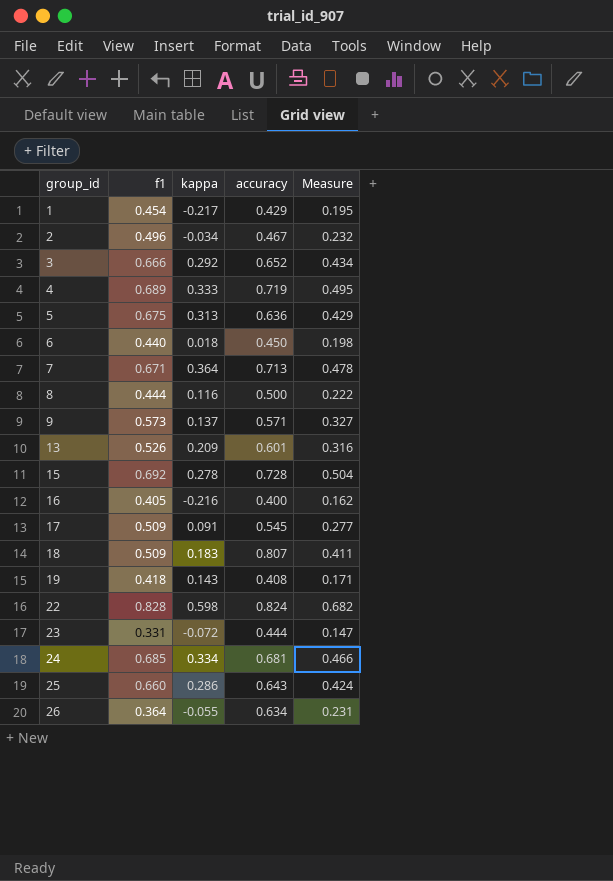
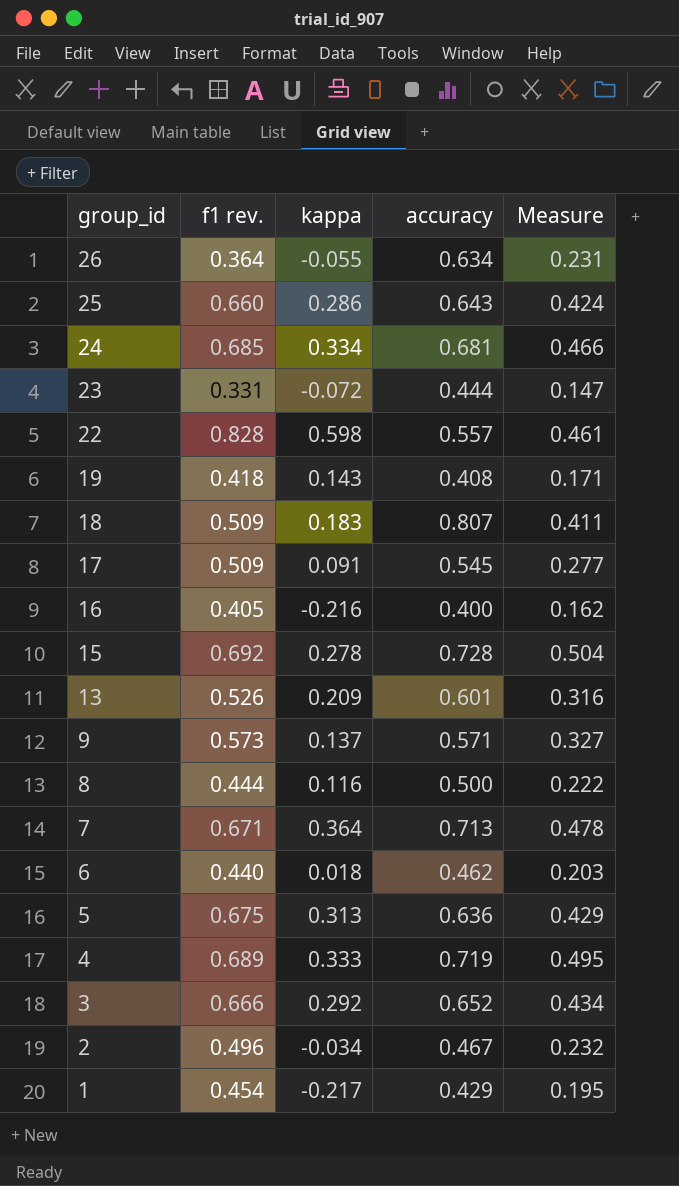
row order: group_id ascending -> group_id descending
column name: f1 -> f1 rev.
22 | accuracy: 0.824 -> 0.557
22 | Measure: 0.682 -> 0.461
6 | accuracy: 0.450 -> 0.462
6 | Measure: 0.198 -> 0.203

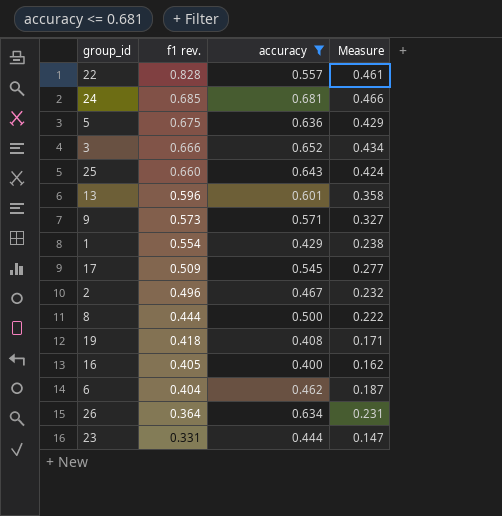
filter: none -> accuracy <= 0.681
row order: group_id descending -> f1 rev. descending
column kappa | position: 3 -> none
13 | f1 rev.: 0.526 -> 0.596
13 | Measure: 0.316 -> 0.358
1 | f1 rev.: 0.454 -> 0.554
1 | Measure: 0.195 -> 0.238
6 | f1 rev.: 0.440 -> 0.404
6 | Measure: 0.203 -> 0.187

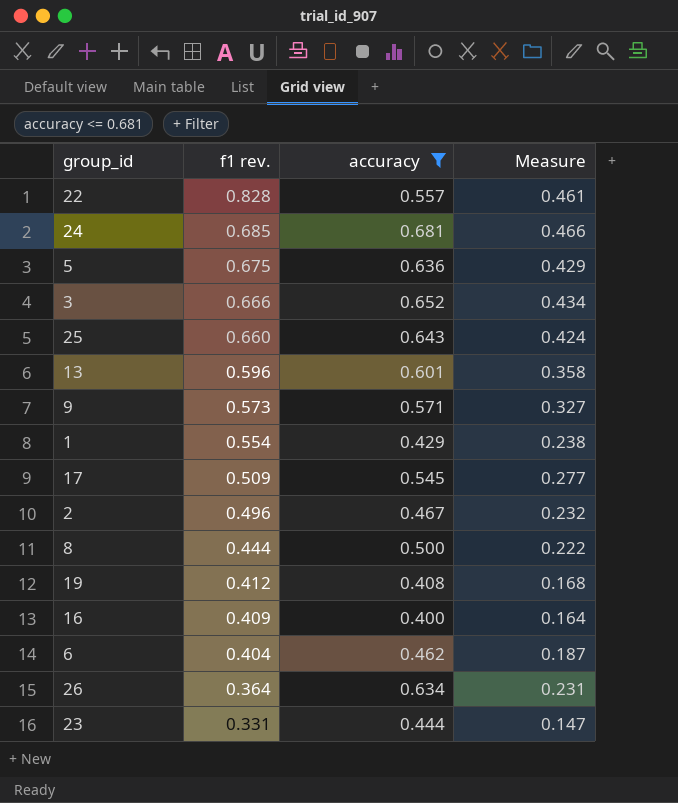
19 | f1 rev.: 0.418 -> 0.412
19 | Measure: 0.171 -> 0.168
16 | f1 rev.: 0.405 -> 0.409
16 | Measure: 0.162 -> 0.164

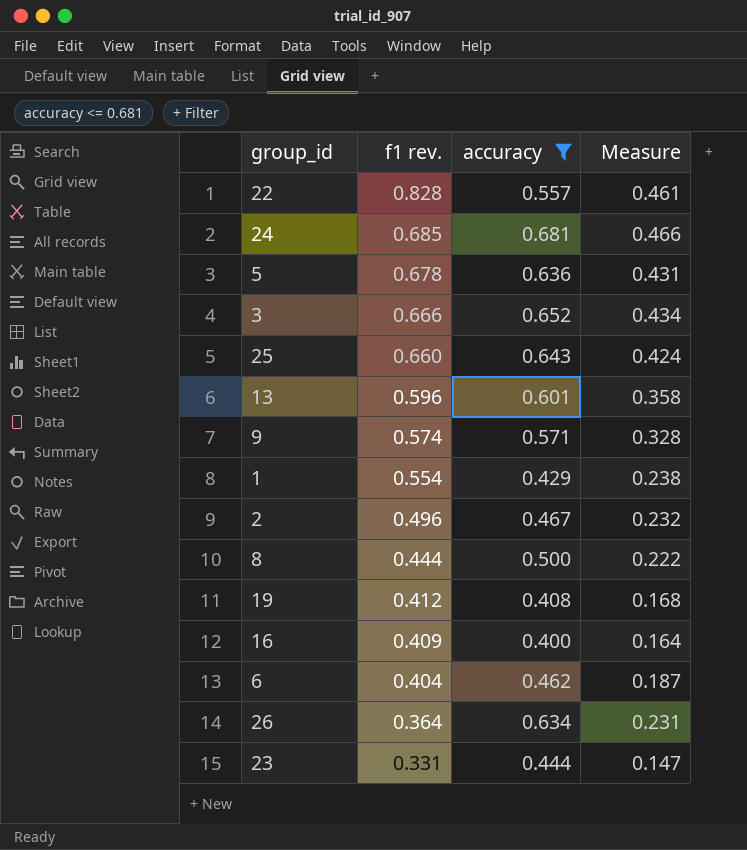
row 17: 0.509 | 0.545 | 0.277 -> none
5 | f1 rev.: 0.675 -> 0.678
5 | Measure: 0.429 -> 0.431
9 | f1 rev.: 0.573 -> 0.574
9 | Measure: 0.327 -> 0.328

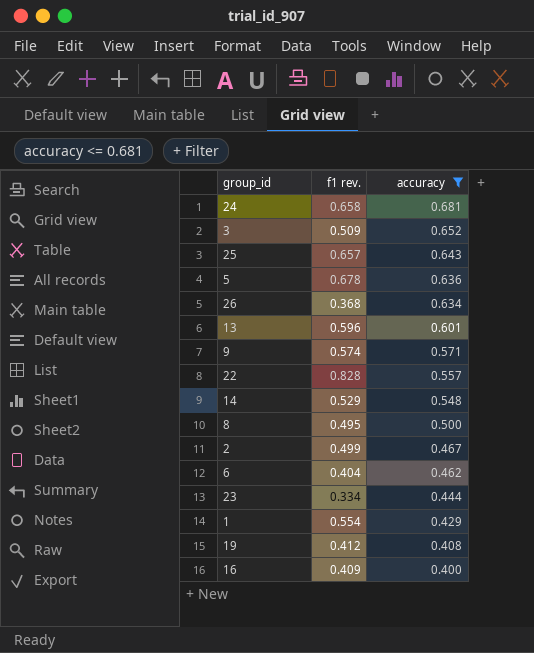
row order: f1 rev. descending -> accuracy descending
column Measure | formula: [f1 rev.] * [accuracy] -> none
24 | f1 rev.: 0.685 -> 0.658
3 | f1 rev.: 0.666 -> 0.509
25 | f1 rev.: 0.660 -> 0.657
26 | f1 rev.: 0.364 -> 0.368
row 14: none -> 0.529 | 0.548
8 | f1 rev.: 0.444 -> 0.495
2 | f1 rev.: 0.496 -> 0.499
23 | f1 rev.: 0.331 -> 0.334

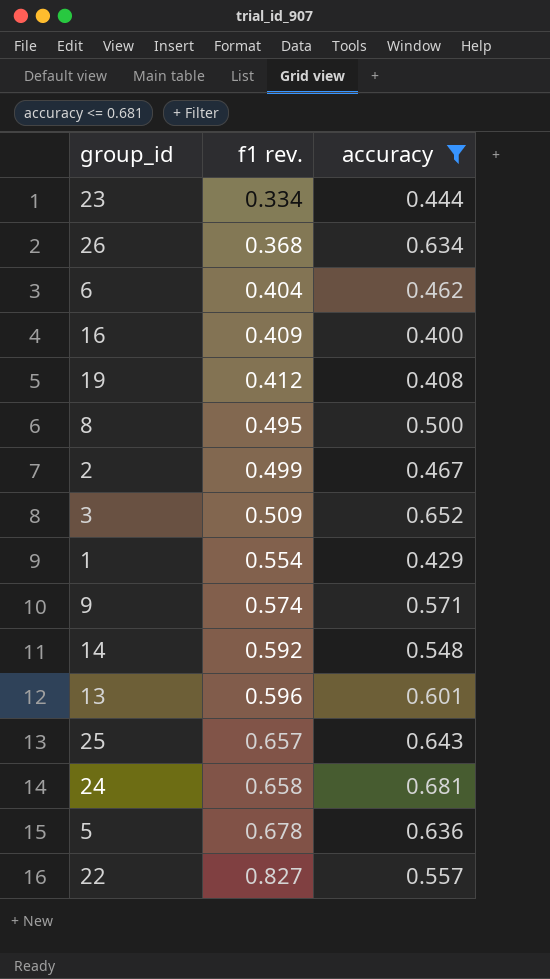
row order: accuracy descending -> f1 rev. ascending
14 | f1 rev.: 0.529 -> 0.592
22 | f1 rev.: 0.828 -> 0.827

